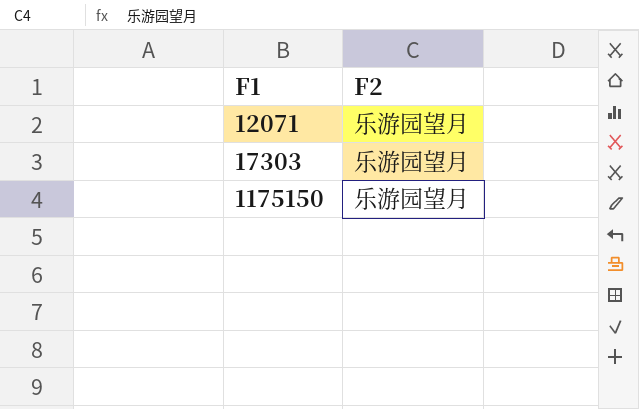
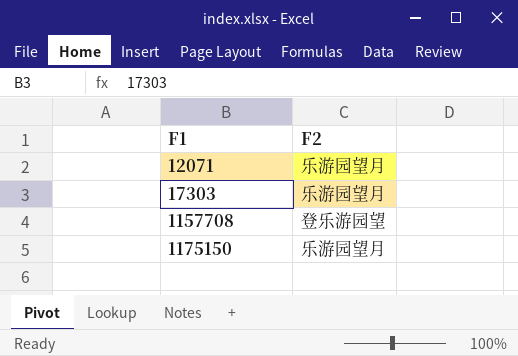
row 1157708: none -> 登乐游园望

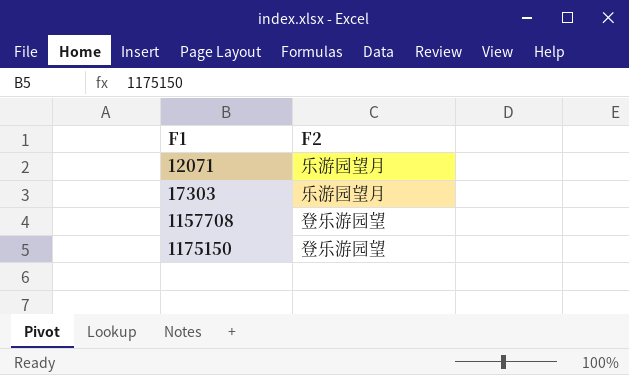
1175150 | F2: 乐游园望月 -> 登乐游园望

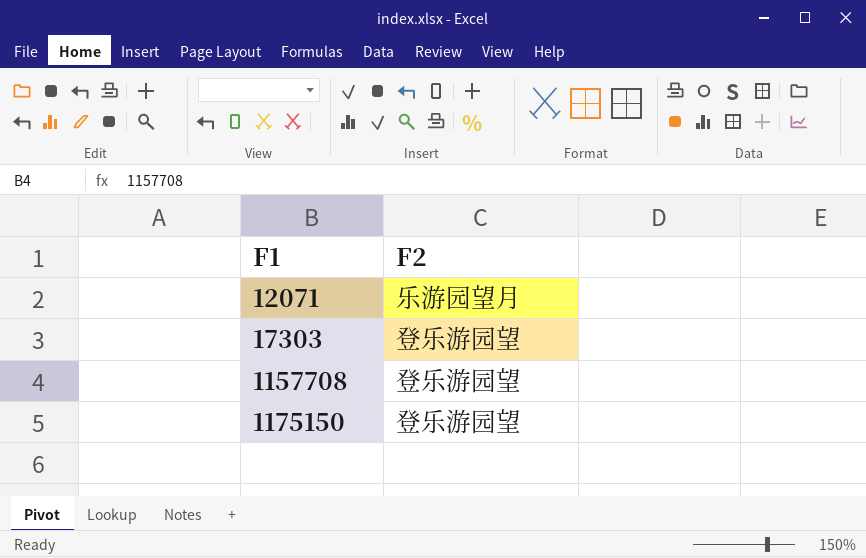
17303 | F2: 乐游园望月 -> 登乐游园望

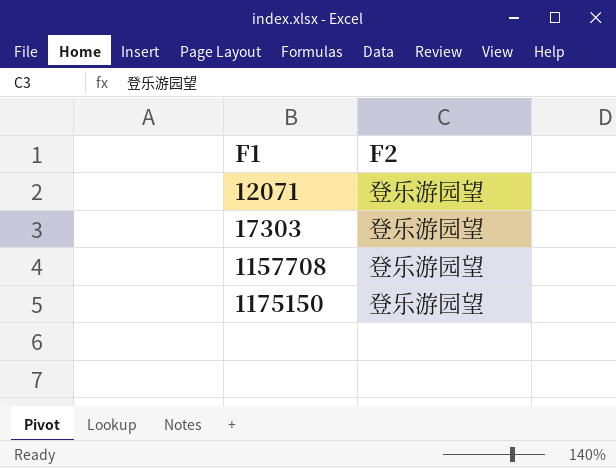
12071 | F2: 乐游园望月 -> 登乐游园望

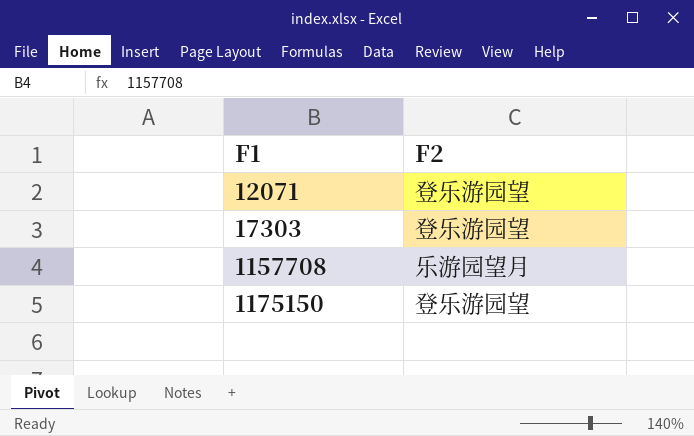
1157708 | F2: 登乐游园望 -> 乐游园望月

